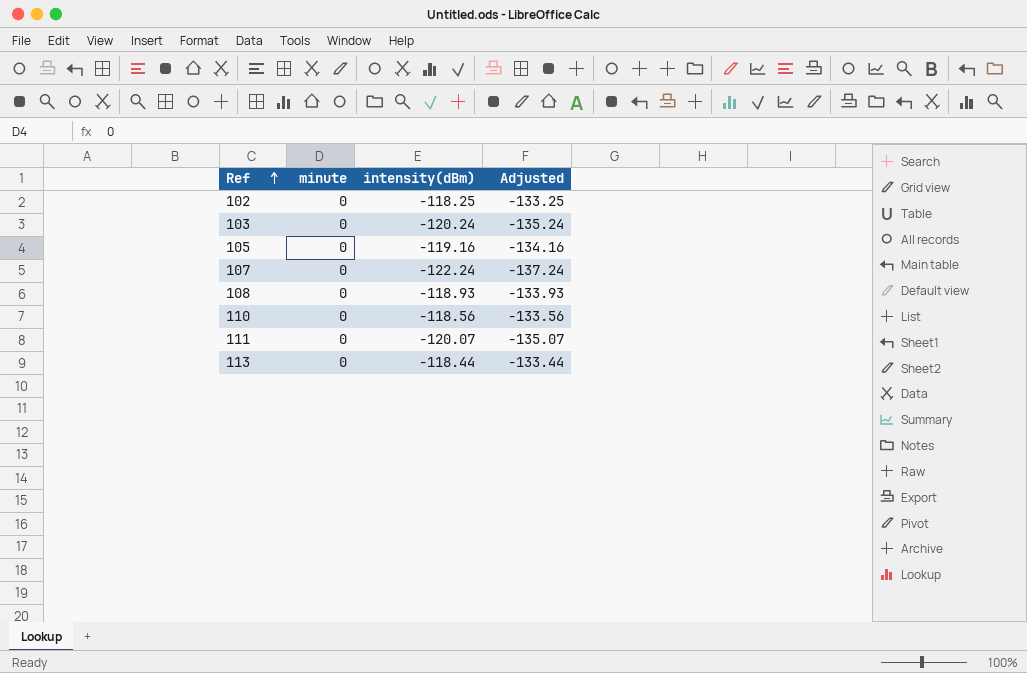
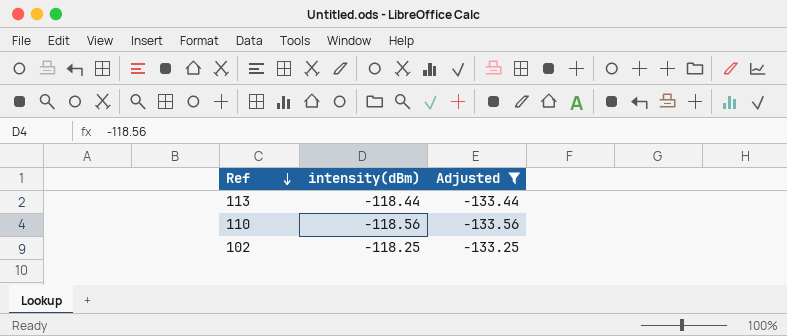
filter: none -> Adjusted >= -133.56
row order: Ref ascending -> Ref descending
column minute | position: 2 -> none

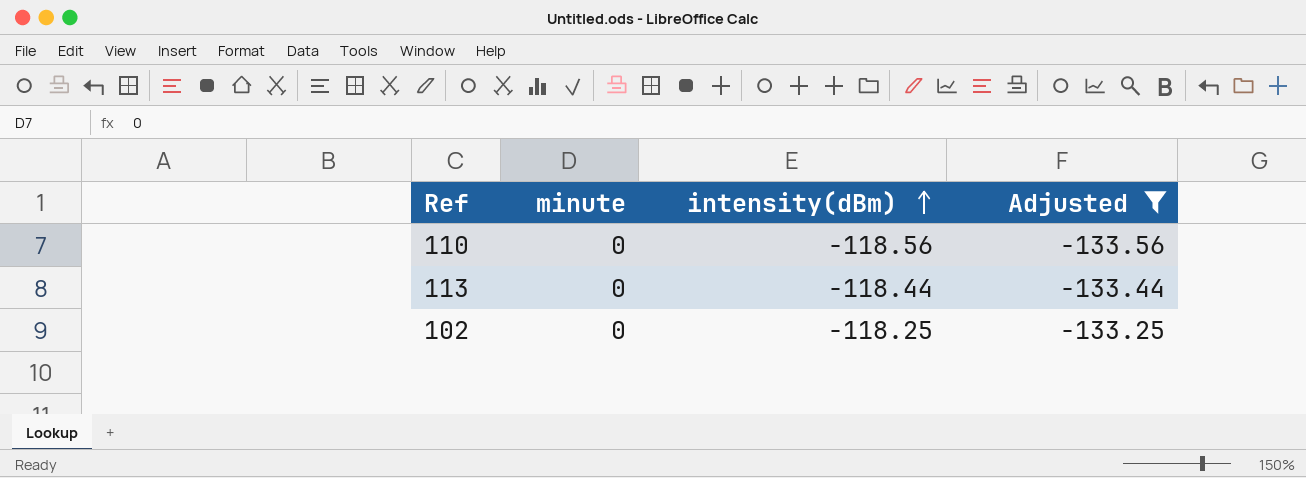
row order: Ref descending -> intensity(dBm) ascending
column minute | position: none -> 2

